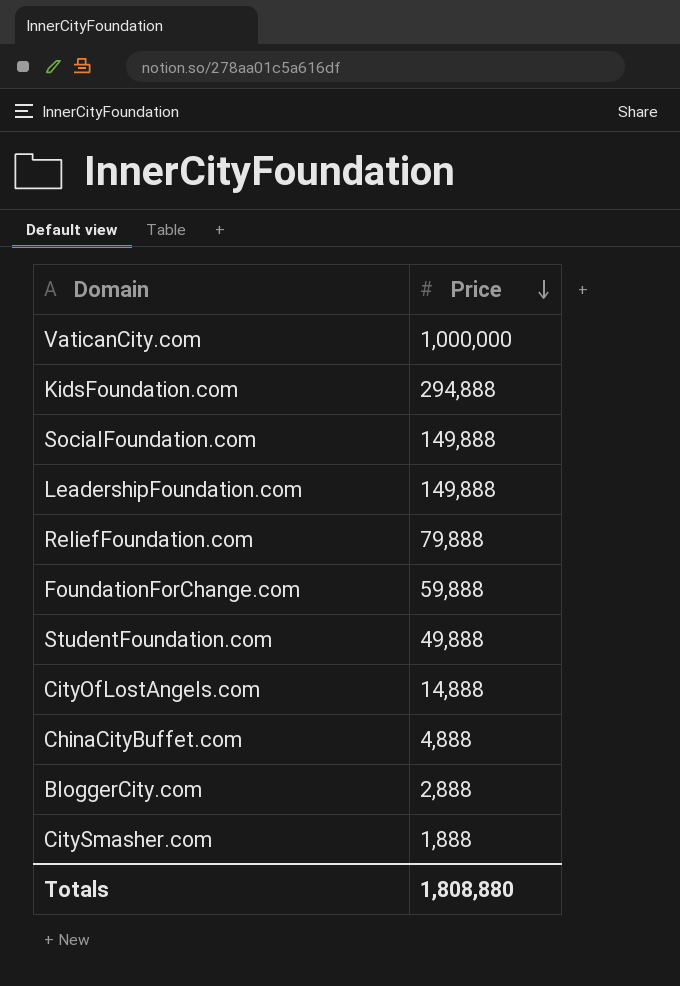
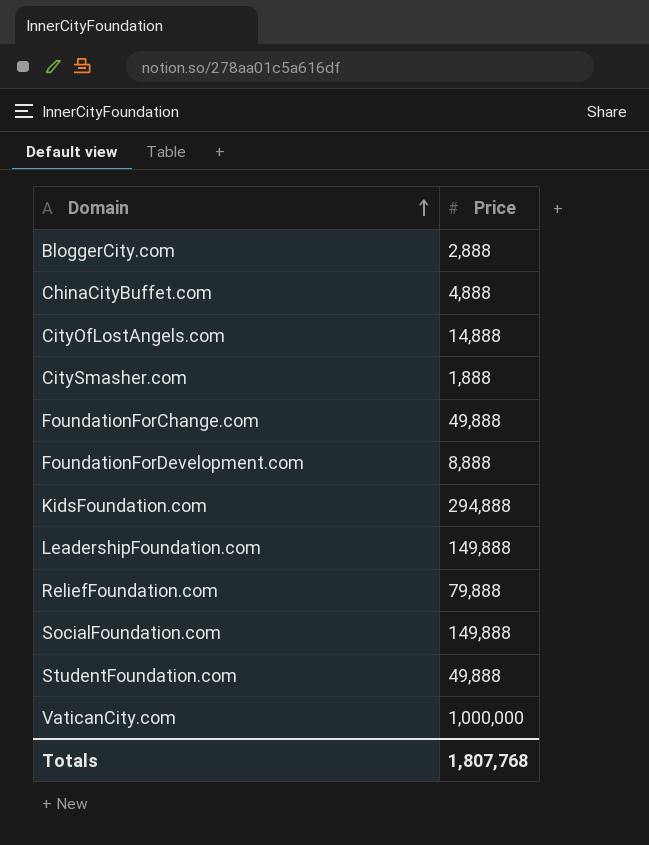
row order: Price descending -> Domain ascending
FoundationForChange.com | Price: 59,888 -> 49,888
row FoundationForDevelopment.com: none -> 8,888
Totals | Price: 1,808,880 -> 1,807,768

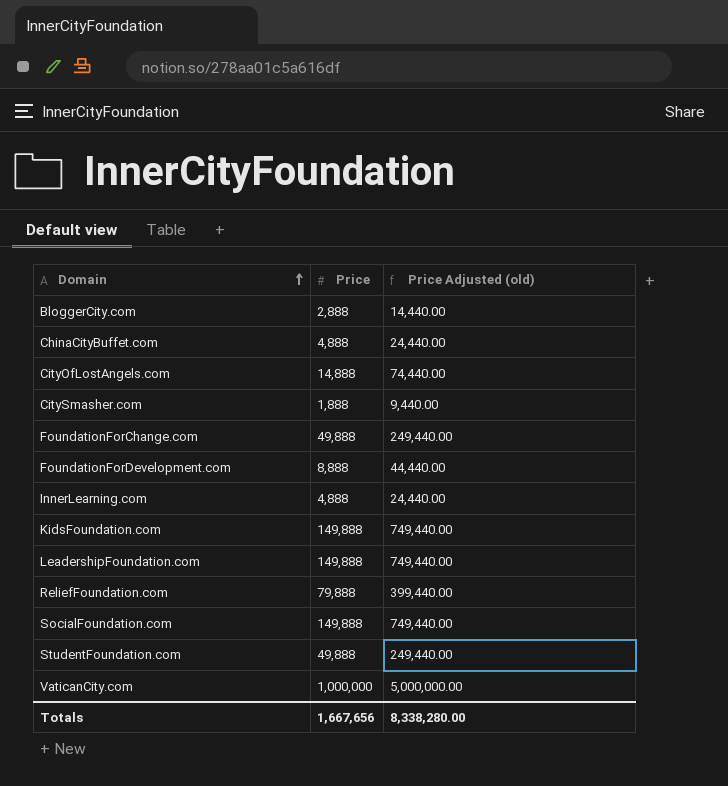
column Price Adjusted (old) | formula: none -> [Price] * 5
row InnerLearning.com: none -> 4,888 | 24,440.00
KidsFoundation.com | Price: 294,888 -> 149,888
Totals | Price: 1,807,768 -> 1,667,656

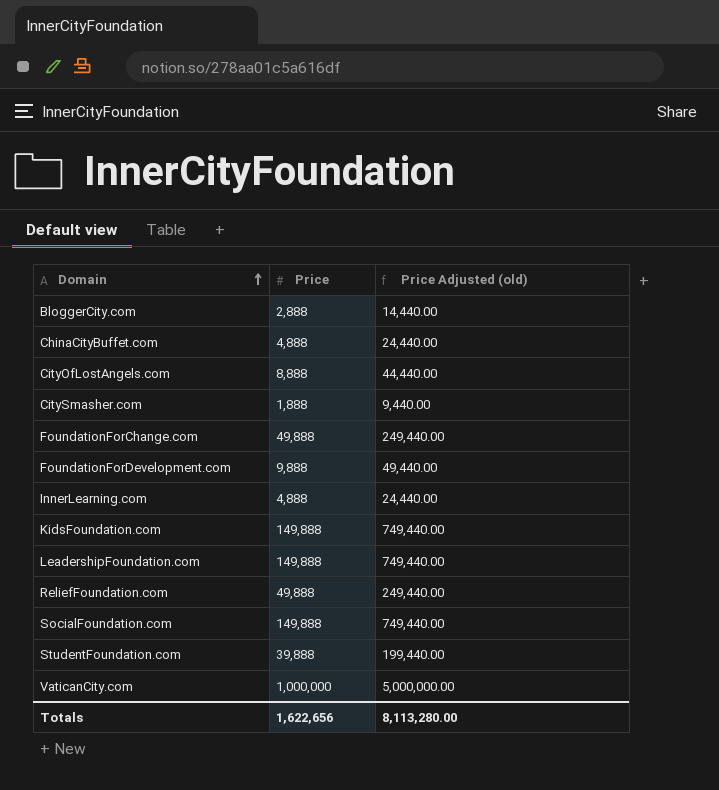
CityOfLostAngels.com | Price: 14,888 -> 8,888
CityOfLostAngels.com | Price Adjusted (old): 74,440.00 -> 44,440.00
FoundationForDevelopment.com | Price: 8,888 -> 9,888
FoundationForDevelopment.com | Price Adjusted (old): 44,440.00 -> 49,440.00
ReliefFoundation.com | Price: 79,888 -> 49,888
ReliefFoundation.com | Price Adjusted (old): 399,440.00 -> 249,440.00
StudentFoundation.com | Price: 49,888 -> 39,888
StudentFoundation.com | Price Adjusted (old): 249,440.00 -> 199,440.00
Totals | Price: 1,667,656 -> 1,622,656
Totals | Price Adjusted (old): 8,338,280.00 -> 8,113,280.00

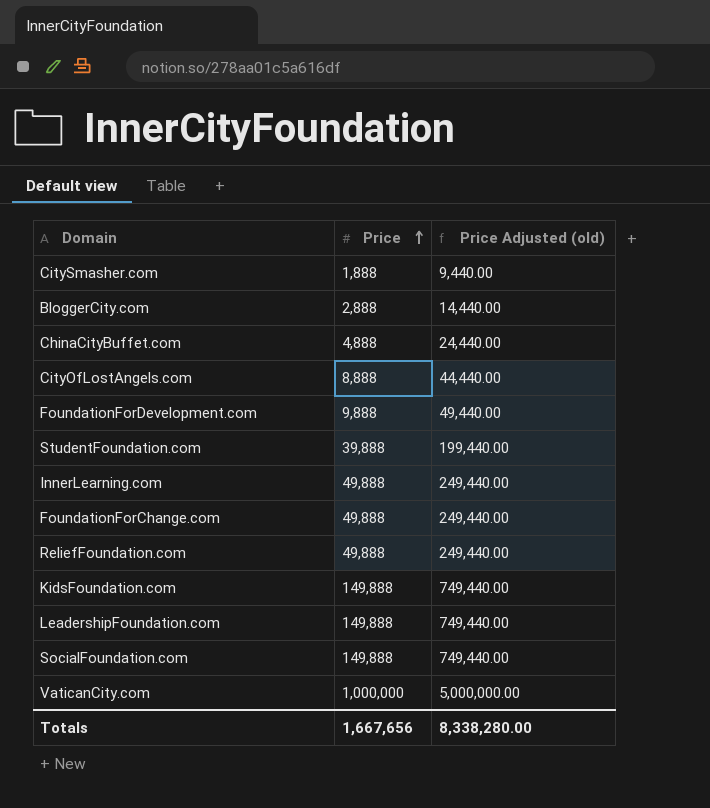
row order: Domain ascending -> Price ascending
InnerLearning.com | Price: 4,888 -> 49,888
InnerLearning.com | Price Adjusted (old): 24,440.00 -> 249,440.00
Totals | Price: 1,622,656 -> 1,667,656
Totals | Price Adjusted (old): 8,113,280.00 -> 8,338,280.00

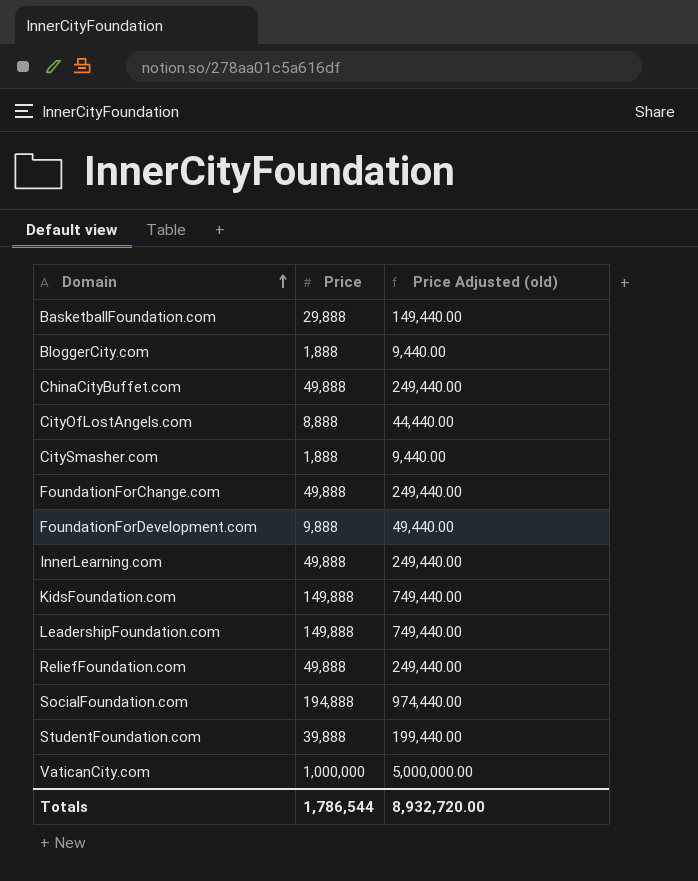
row order: Price ascending -> Domain ascending
row BasketballFoundation.com: none -> 29,888 | 149,440.00
BloggerCity.com | Price: 2,888 -> 1,888
BloggerCity.com | Price Adjusted (old): 14,440.00 -> 9,440.00
ChinaCityBuffet.com | Price: 4,888 -> 49,888
ChinaCityBuffet.com | Price Adjusted (old): 24,440.00 -> 249,440.00
SocialFoundation.com | Price: 149,888 -> 194,888
SocialFoundation.com | Price Adjusted (old): 749,440.00 -> 974,440.00
Totals | Price: 1,667,656 -> 1,786,544
Totals | Price Adjusted (old): 8,338,280.00 -> 8,932,720.00

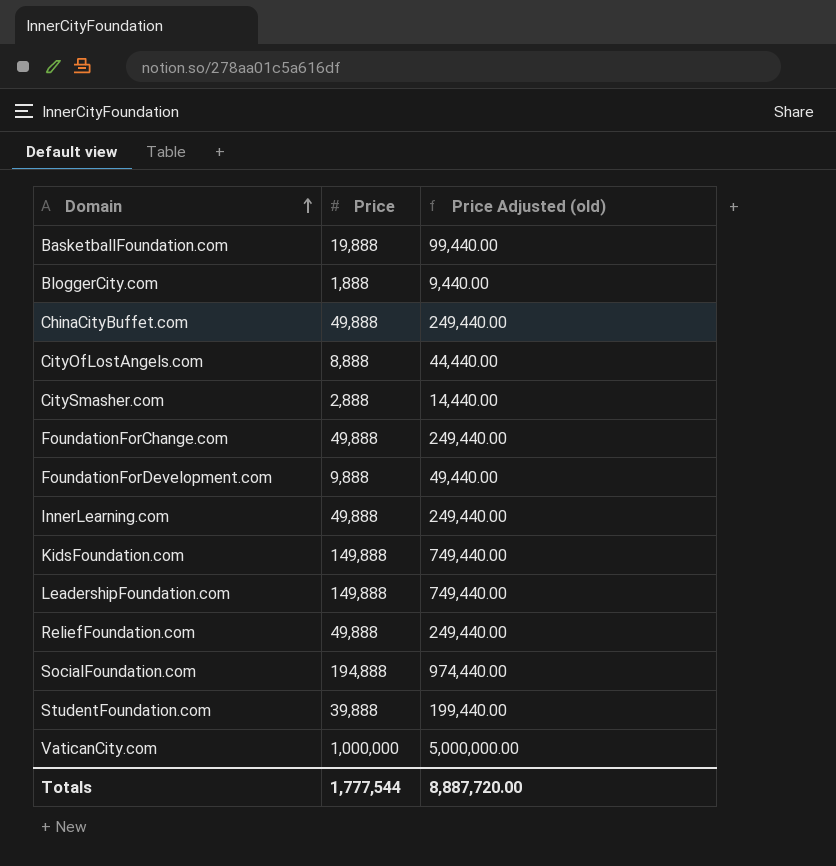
BasketballFoundation.com | Price: 29,888 -> 19,888
BasketballFoundation.com | Price Adjusted (old): 149,440.00 -> 99,440.00
CitySmasher.com | Price: 1,888 -> 2,888
CitySmasher.com | Price Adjusted (old): 9,440.00 -> 14,440.00
Totals | Price: 1,786,544 -> 1,777,544
Totals | Price Adjusted (old): 8,932,720.00 -> 8,887,720.00

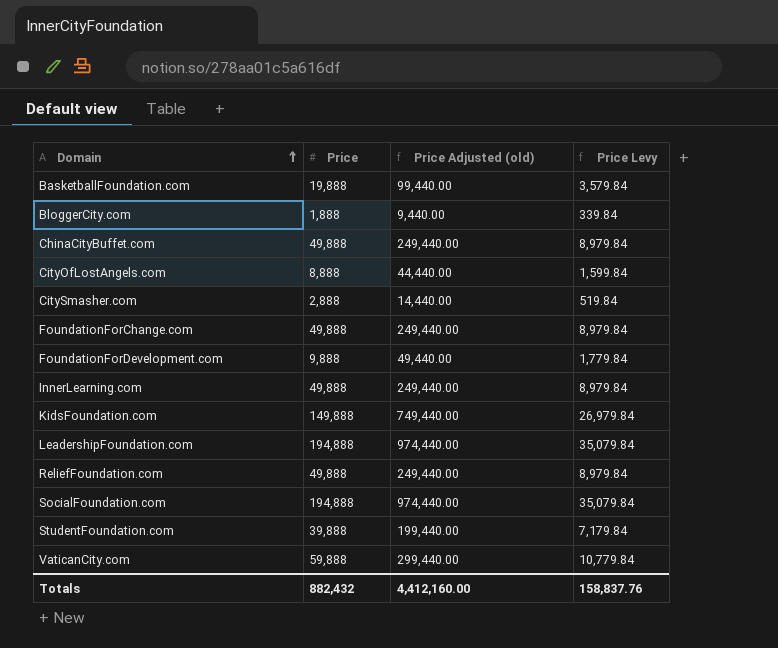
column Price Levy | formula: none -> [Price] * 0.18
LeadershipFoundation.com | Price: 149,888 -> 194,888
LeadershipFoundation.com | Price Adjusted (old): 749,440.00 -> 974,440.00
VaticanCity.com | Price: 1,000,000 -> 59,888
VaticanCity.com | Price Adjusted (old): 5,000,000.00 -> 299,440.00
Totals | Price: 1,777,544 -> 882,432
Totals | Price Adjusted (old): 8,887,720.00 -> 4,412,160.00

